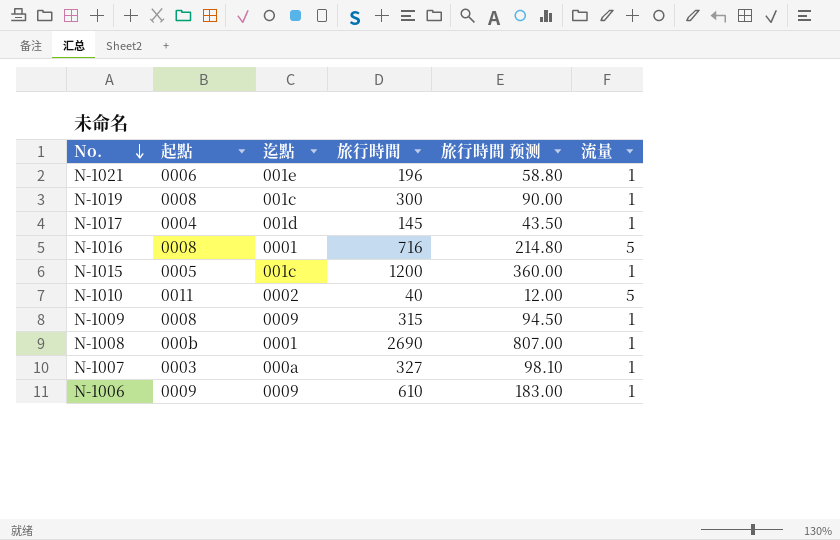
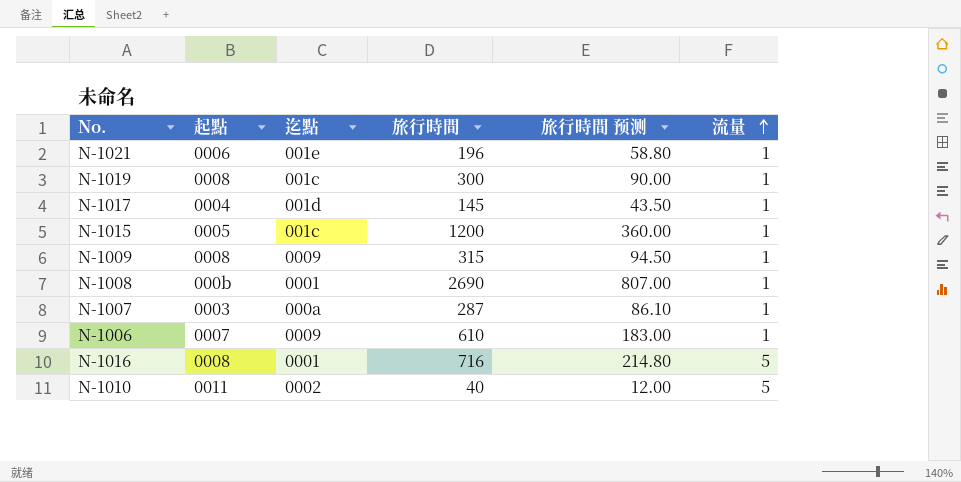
row order: No. descending -> 流量 ascending
N-1007 | 旅行時間: 327 -> 287
N-1007 | 旅行時間 预测: 98.10 -> 86.10
N-1006 | 起點: 0009 -> 0007

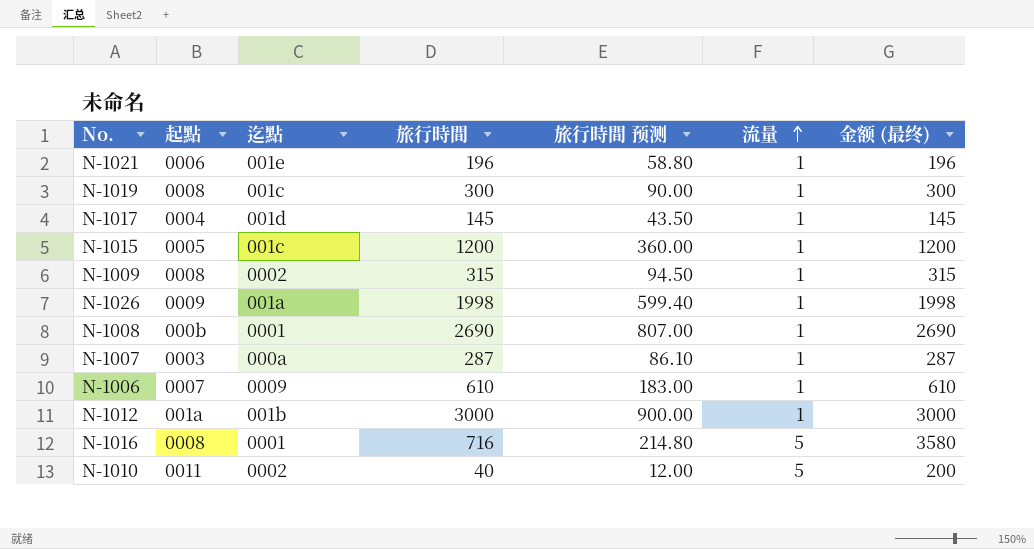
column 金额 (最终) | formula: none -> [旅行時間] * [流量]
N-1009 | 迄點: 0009 -> 0002
row N-1026: none -> 0009 | 001a | 1998 | 599.40 | 1 | 1998
row N-1012: none -> 001a | 001b | 3000 | 900.00 | 1 | 3000

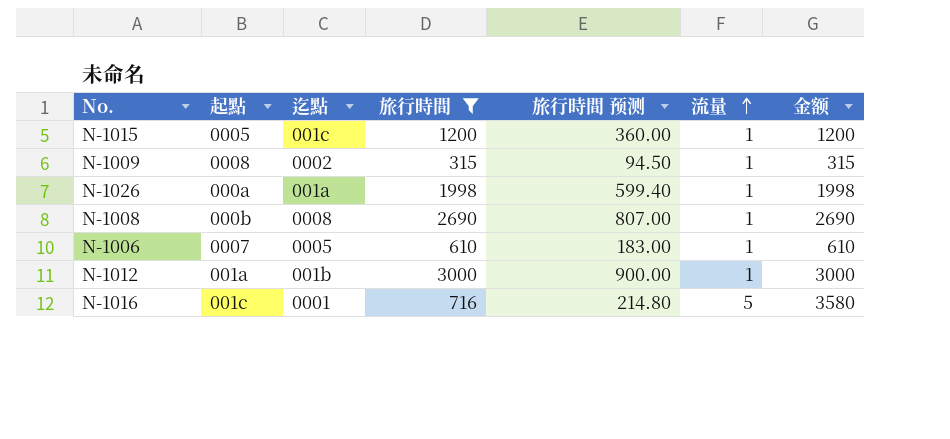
filter: none -> 旅行時間 >= 315
column name: 金额 (最终) -> 金额
N-1026 | 起點: 0009 -> 000a
N-1008 | 迄點: 0001 -> 0008
N-1006 | 迄點: 0009 -> 0005
N-1016 | 起點: 0008 -> 001c

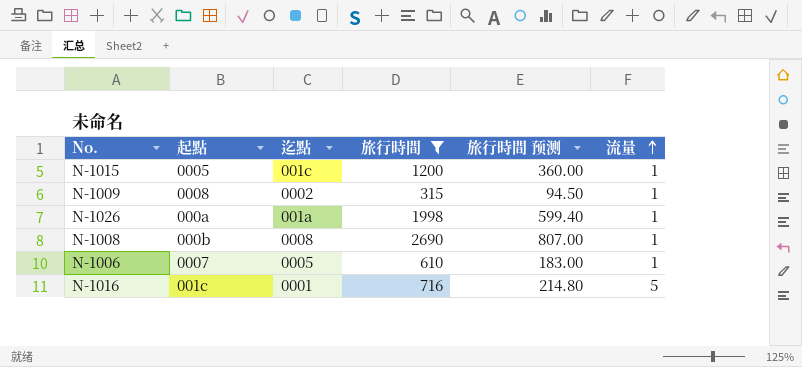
column 金额 | formula: [旅行時間] * [流量] -> none
row N-1012: 001a | 001b | 3000 | 900.00 | 1 | 3000 -> none

